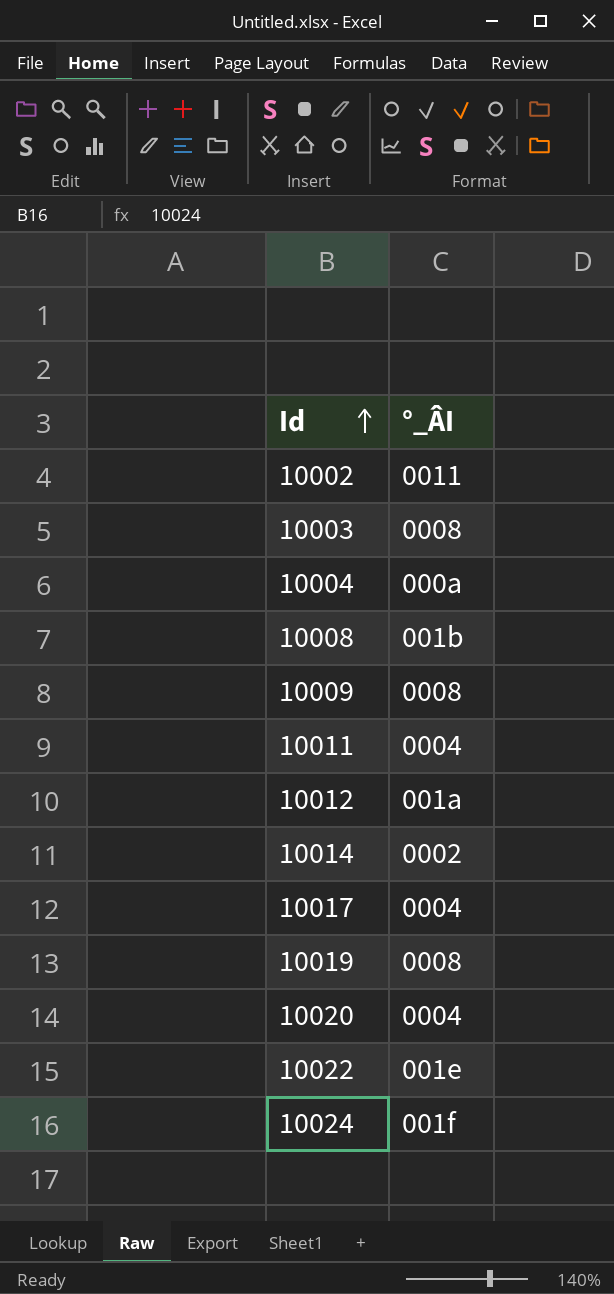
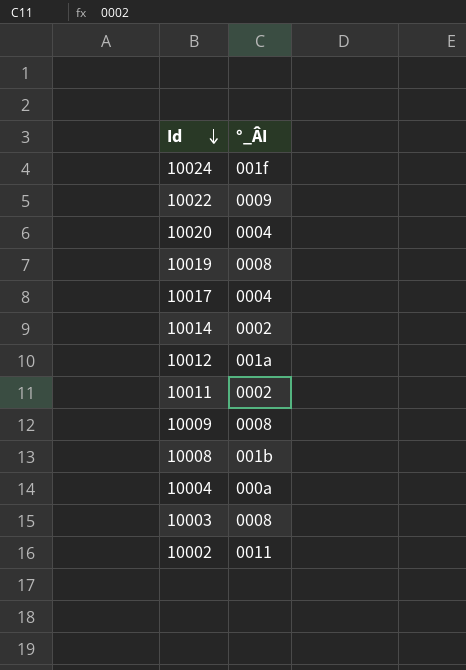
row order: Id ascending -> Id descending
10022 | °_ÂI: 001e -> 0009
10011 | °_ÂI: 0004 -> 0002

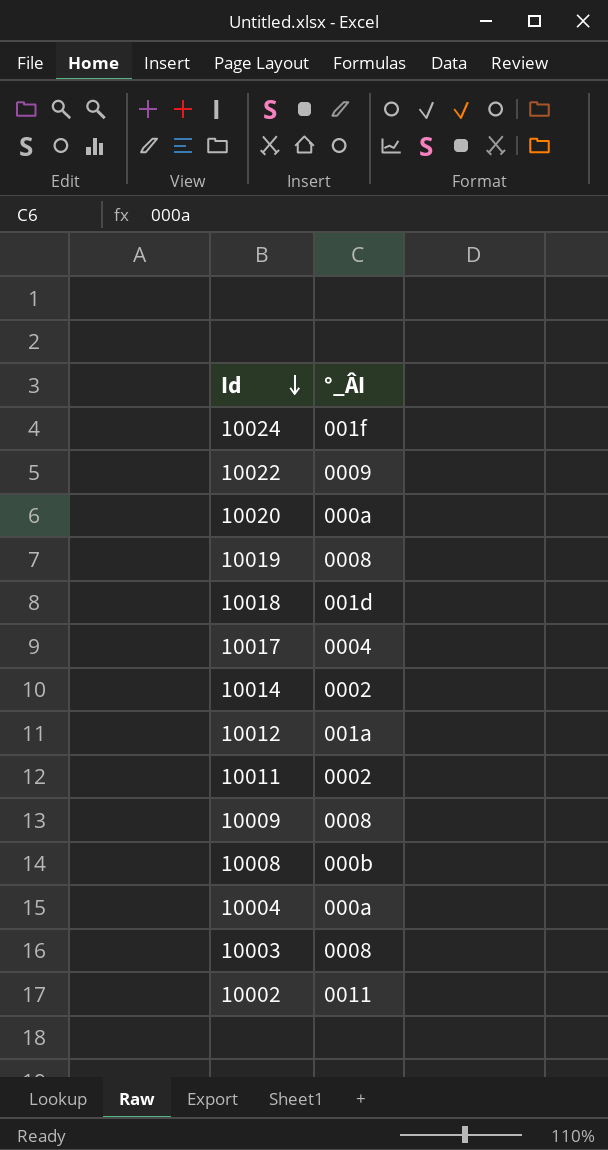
10020 | °_ÂI: 0004 -> 000a
row 10018: none -> 001d
10008 | °_ÂI: 001b -> 000b

